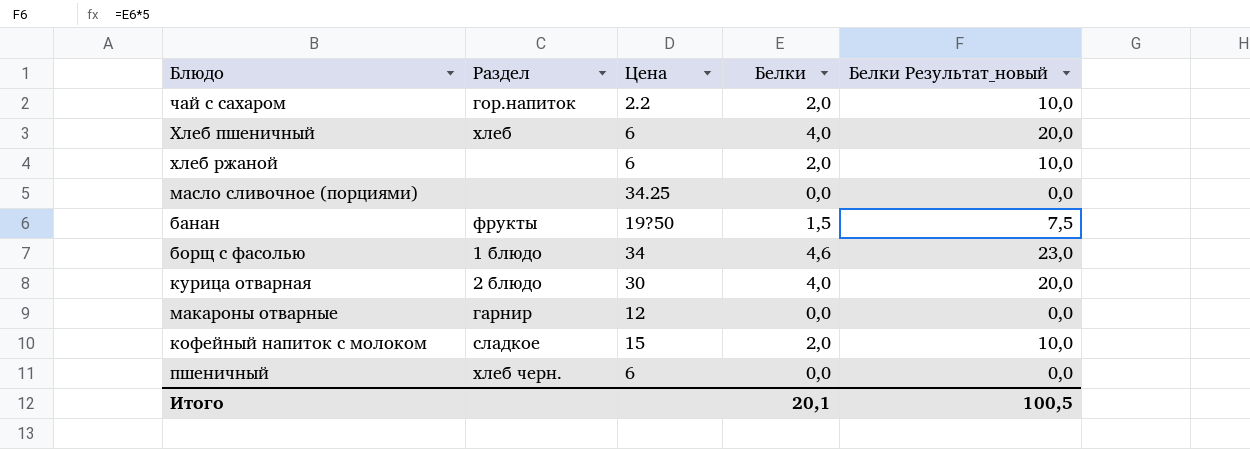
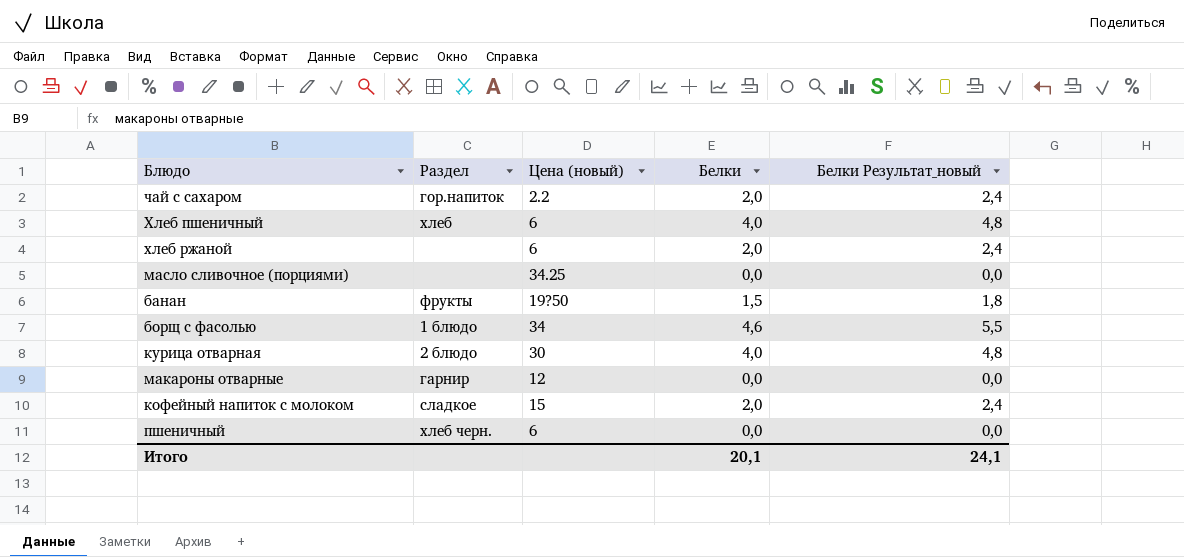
column name: Цена -> Цена (новый)
column Белки Результат_новый | formula: [Белки] * 5 -> [Белки] * 1,2
Итого | Белки Результат_новый: 100,5 -> 24,1

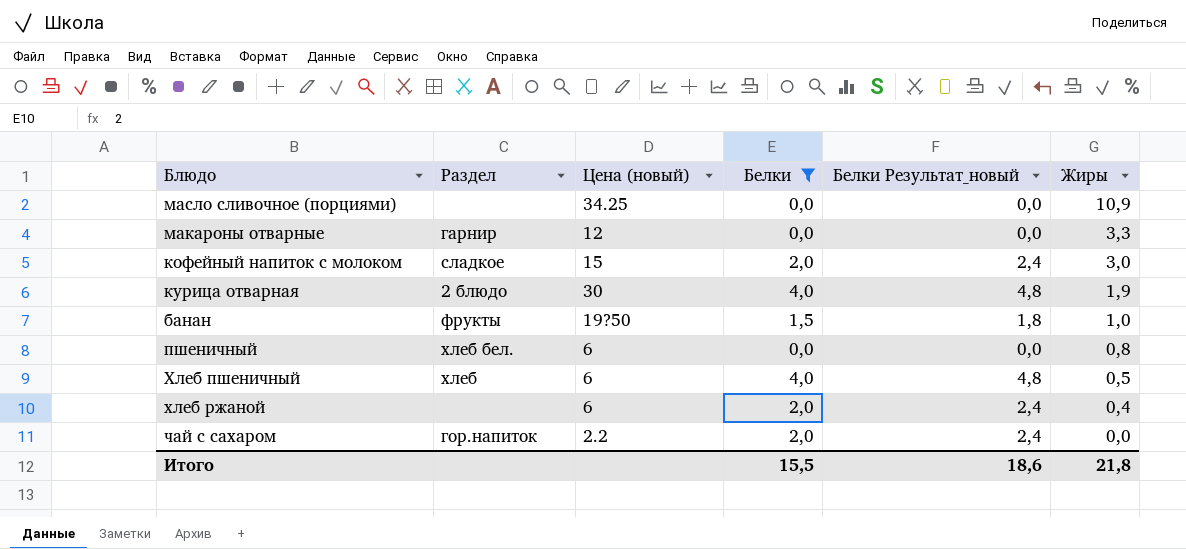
filter: none -> Белки != 4,6
row order: none -> Жиры descending
column Жиры | position: none -> 6
пшеничный | Раздел: хлеб черн. -> хлеб бел.
Итого | Белки: 20,1 -> 15,5
Итого | Белки Результат_новый: 24,1 -> 18,6

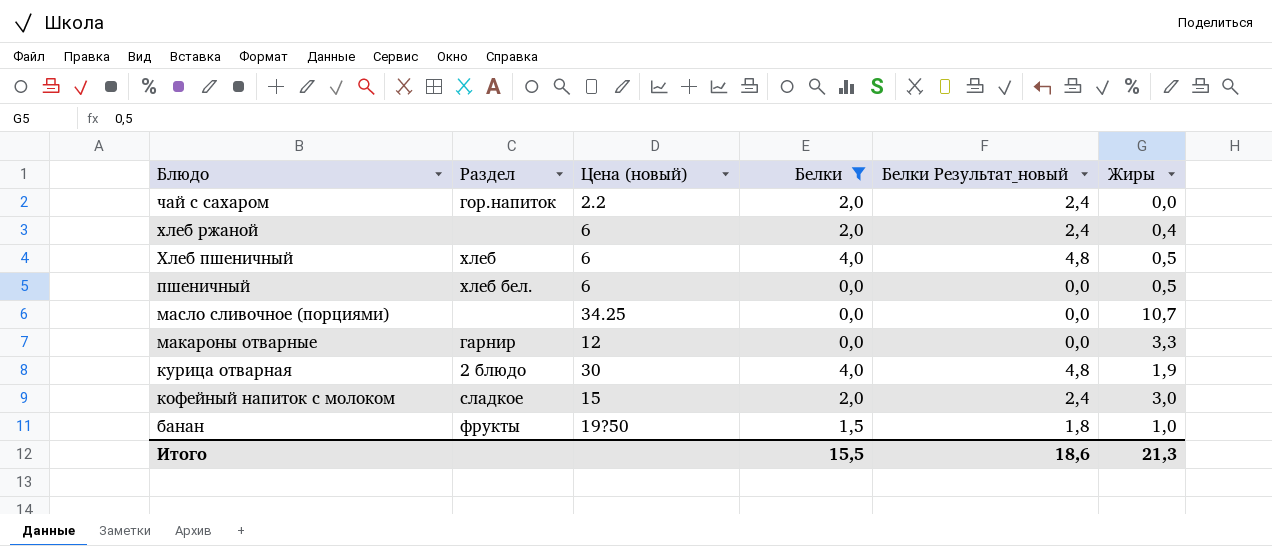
row order: Жиры descending -> Блюдо descending
пшеничный | Жиры: 0,8 -> 0,5
масло сливочное (порциями) | Жиры: 10,9 -> 10,7
Итого | Жиры: 21,8 -> 21,3

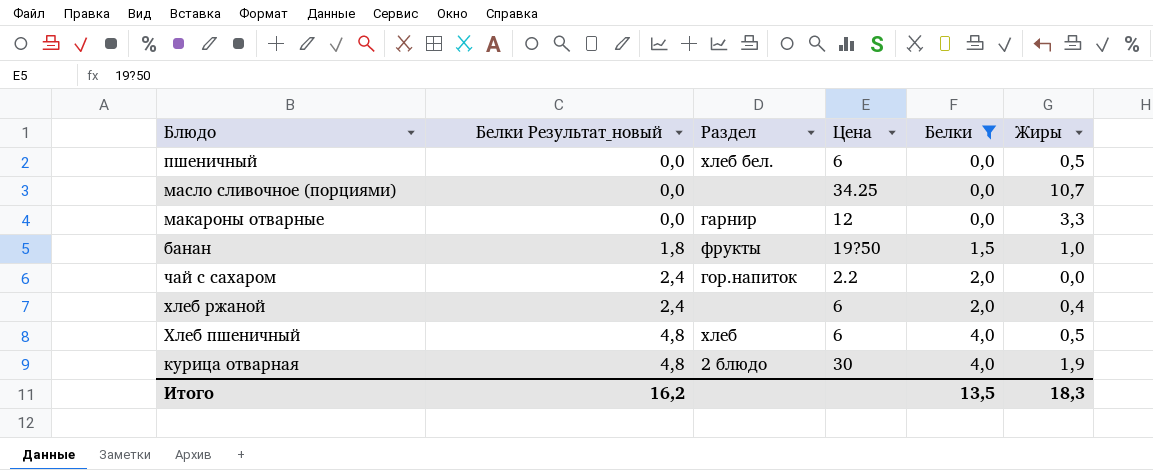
row order: Блюдо descending -> Белки Результат_новый ascending
column Белки Результат_новый | position: 5 -> 2
column name: Цена (новый) -> Цена
row кофейный напиток с молоком: сладкое | 15 | 2,0 | 2,4 | 3,0 -> none
Итого | Белки Результат_новый: 18,6 -> 16,2
Итого | Белки: 15,5 -> 13,5
Итого | Жиры: 21,3 -> 18,3

